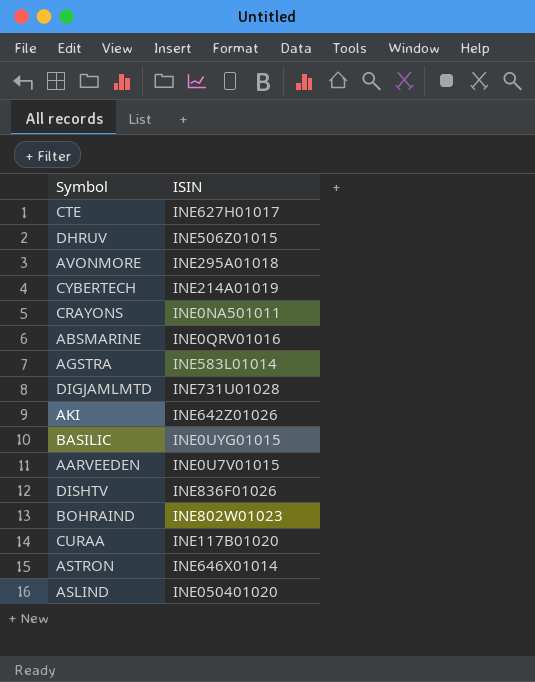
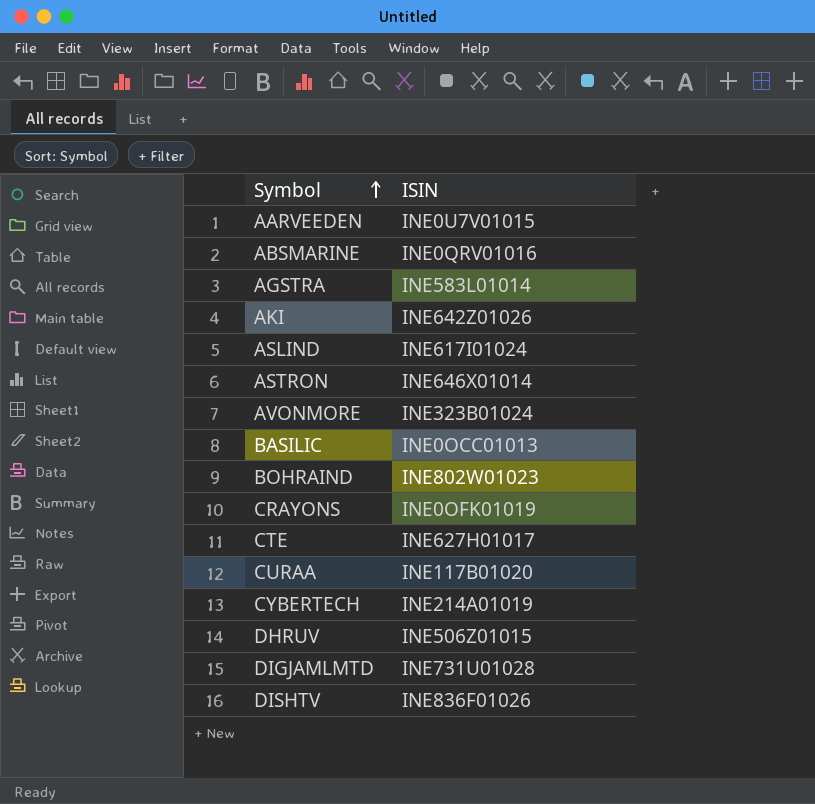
row order: none -> Symbol ascending
ASLIND | ISIN: INE050401020 -> INE617I01024
AVONMORE | ISIN: INE295A01018 -> INE323B01024
BASILIC | ISIN: INE0UYG01015 -> INE0OCC01013
CRAYONS | ISIN: INE0NA501011 -> INE0OFK01019

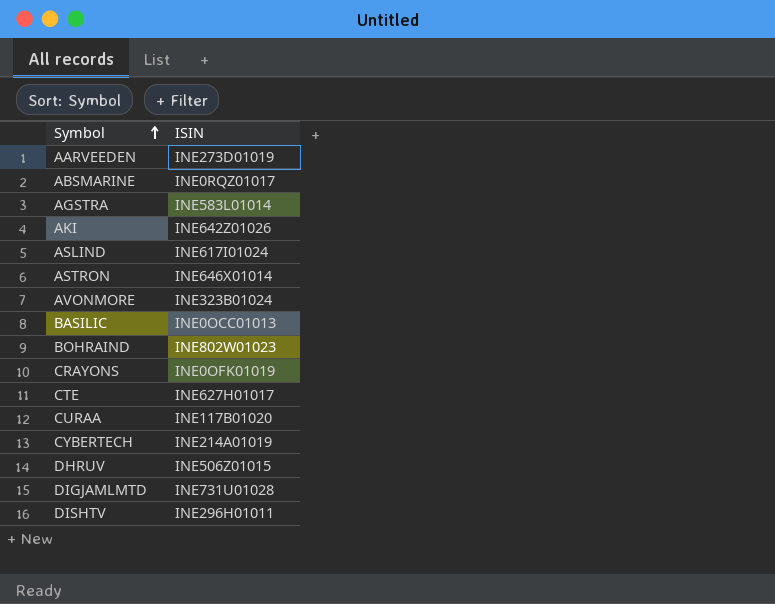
AARVEEDEN | ISIN: INE0U7V01015 -> INE273D01019
ABSMARINE | ISIN: INE0QRV01016 -> INE0RQZ01017
DISHTV | ISIN: INE836F01026 -> INE296H01011

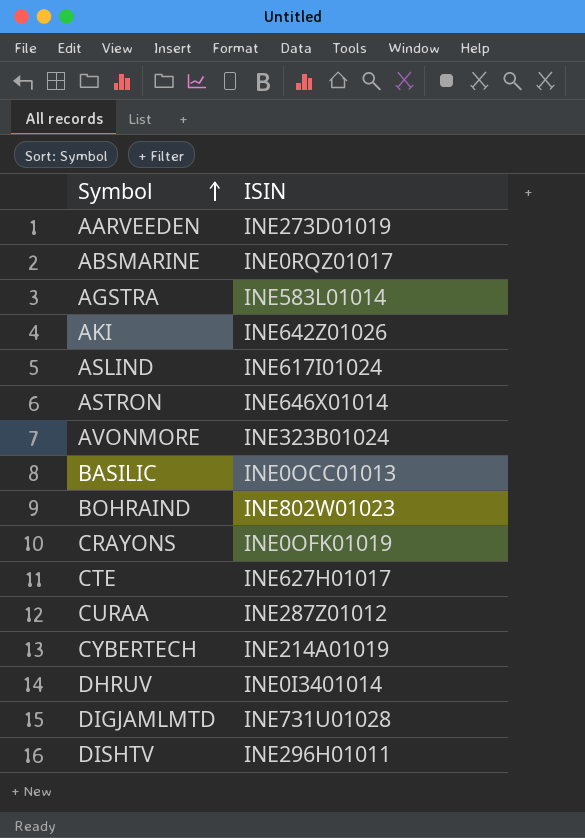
CURAA | ISIN: INE117B01020 -> INE287Z01012
DHRUV | ISIN: INE506Z01015 -> INE0I3401014

